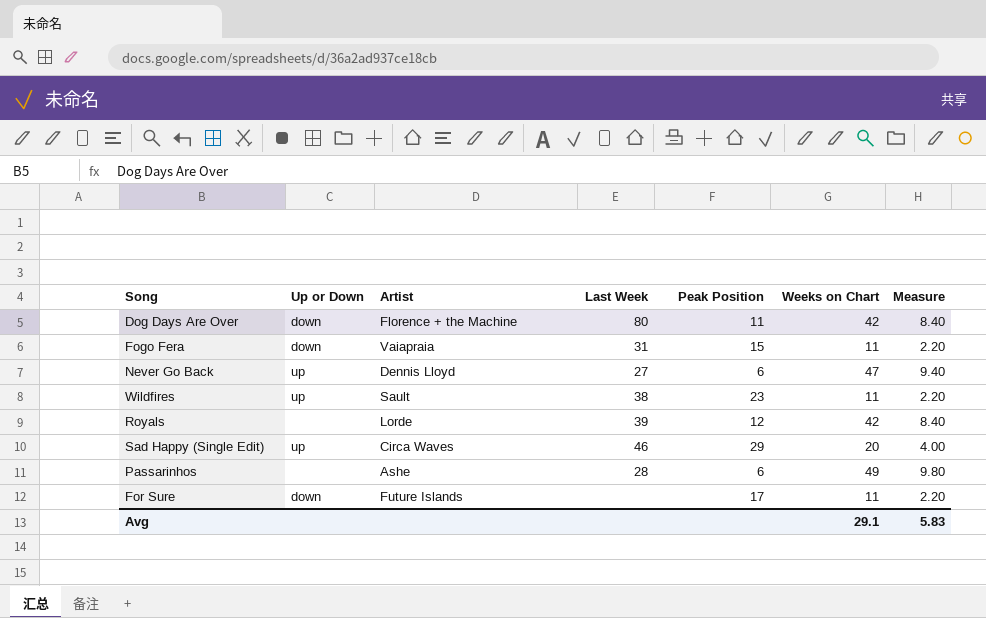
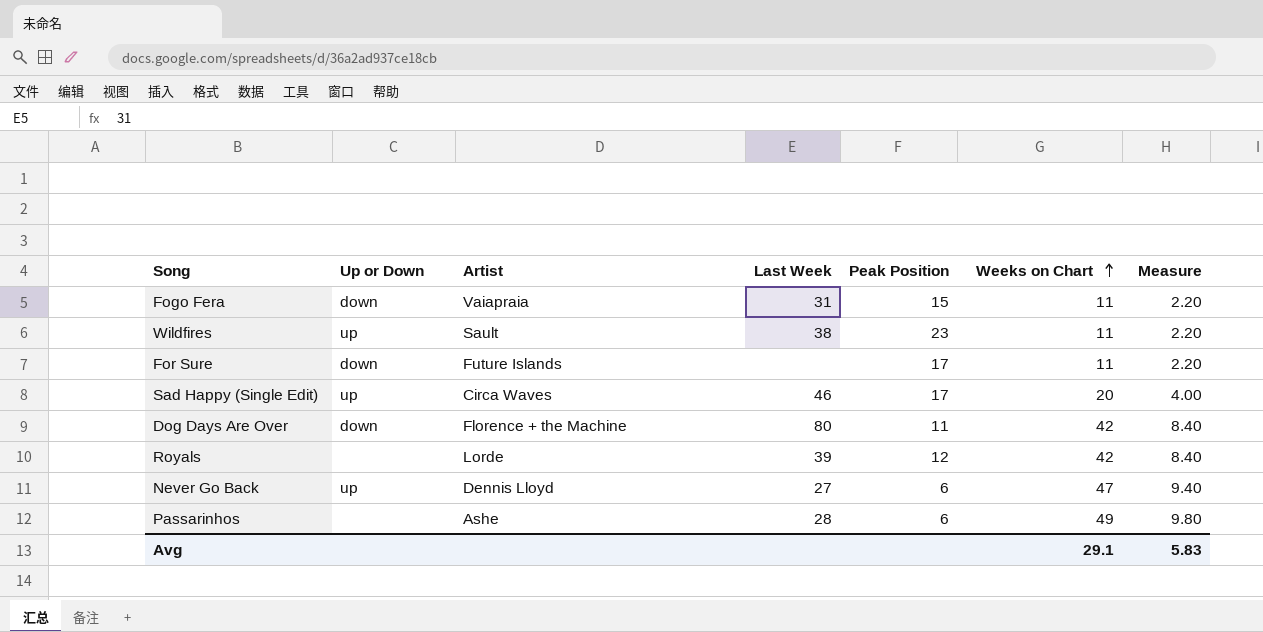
row order: none -> Weeks on Chart ascending
Sad Happy (Single Edit) | Peak Position: 29 -> 17

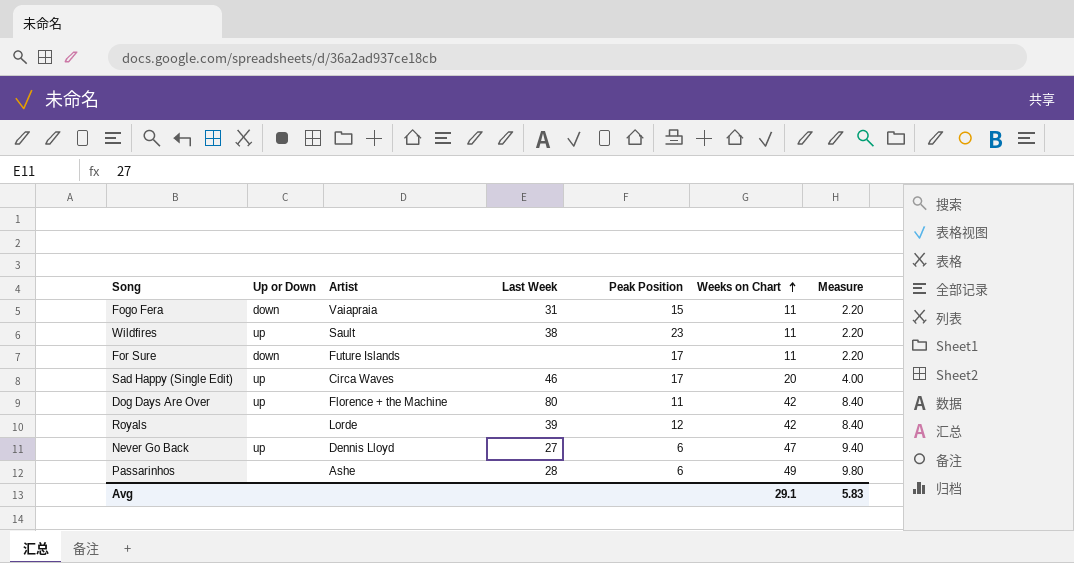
Dog Days Are Over | Up or Down: down -> up

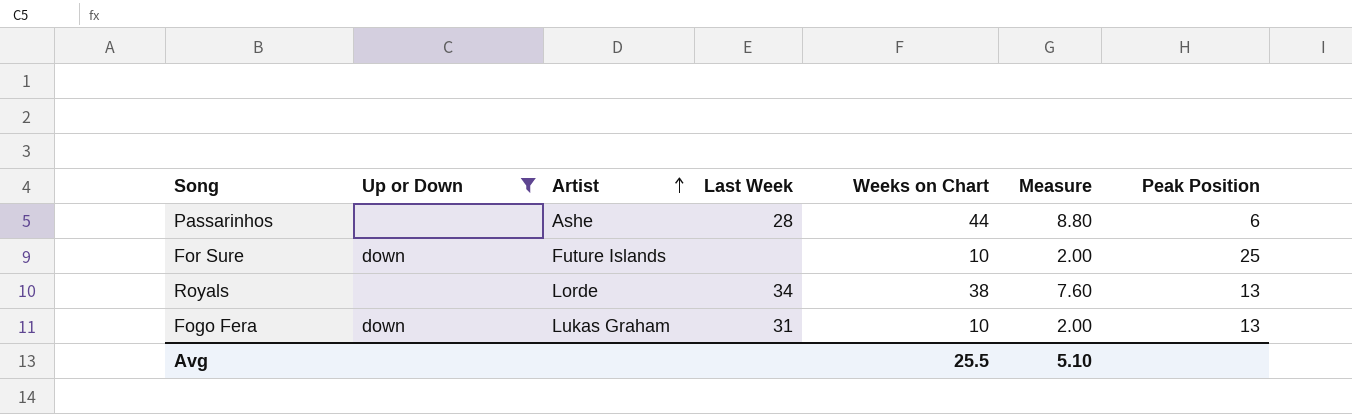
filter: none -> Up or Down != up
row order: Weeks on Chart ascending -> Artist ascending
column Peak Position | position: 5 -> 7
Passarinhos | Weeks on Chart: 49 -> 44
Passarinhos | Measure: 9.80 -> 8.80
For Sure | Weeks on Chart: 11 -> 10
For Sure | Measure: 2.20 -> 2.00
For Sure | Peak Position: 17 -> 25
Royals | Last Week: 39 -> 34
Royals | Weeks on Chart: 42 -> 38
Royals | Measure: 8.40 -> 7.60
Royals | Peak Position: 12 -> 13
Fogo Fera | Artist: Vaiapraia -> Lukas Graham
Fogo Fera | Weeks on Chart: 11 -> 10
Fogo Fera | Measure: 2.20 -> 2.00
Fogo Fera | Peak Position: 15 -> 13
Avg | Weeks on Chart: 29.1 -> 25.5
Avg | Measure: 5.83 -> 5.10

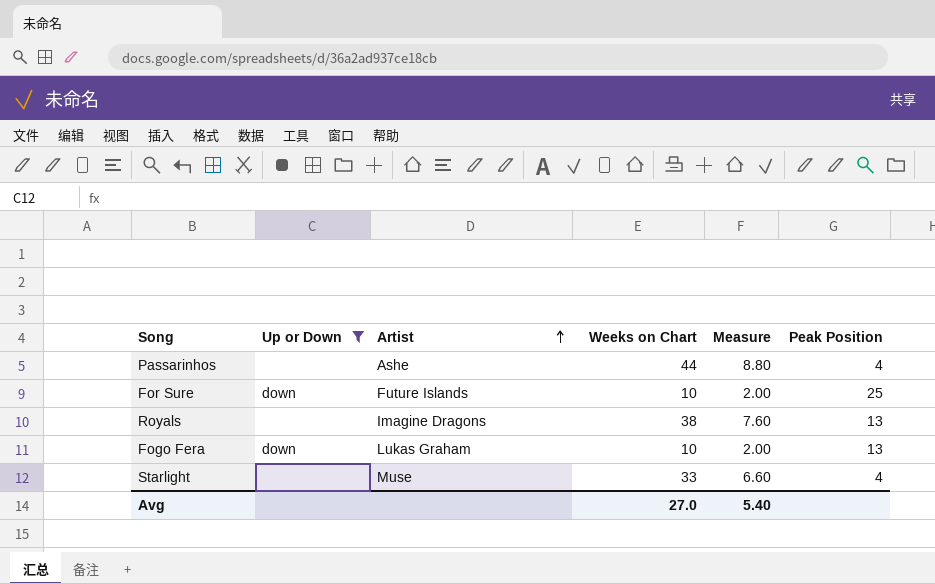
column Last Week | position: 4 -> none
Passarinhos | Peak Position: 6 -> 4
Royals | Artist: Lorde -> Imagine Dragons
row Starlight: none -> none | Muse | 33 | 6.60 | 4
Avg | Weeks on Chart: 25.5 -> 27.0
Avg | Measure: 5.10 -> 5.40

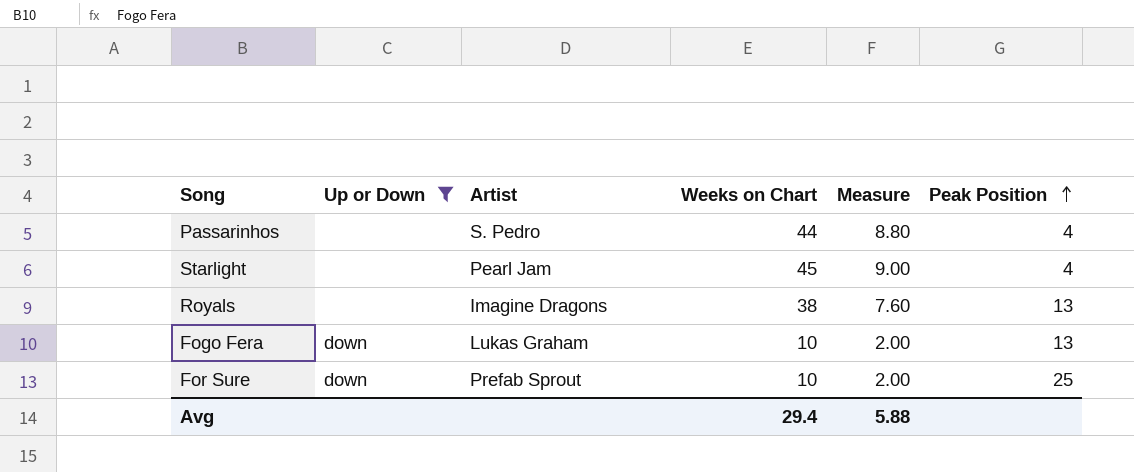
row order: Artist ascending -> Peak Position ascending
Passarinhos | Artist: Ashe -> S. Pedro
Starlight | Artist: Muse -> Pearl Jam
Starlight | Weeks on Chart: 33 -> 45
Starlight | Measure: 6.60 -> 9.00
For Sure | Artist: Future Islands -> Prefab Sprout
Avg | Weeks on Chart: 27.0 -> 29.4
Avg | Measure: 5.40 -> 5.88

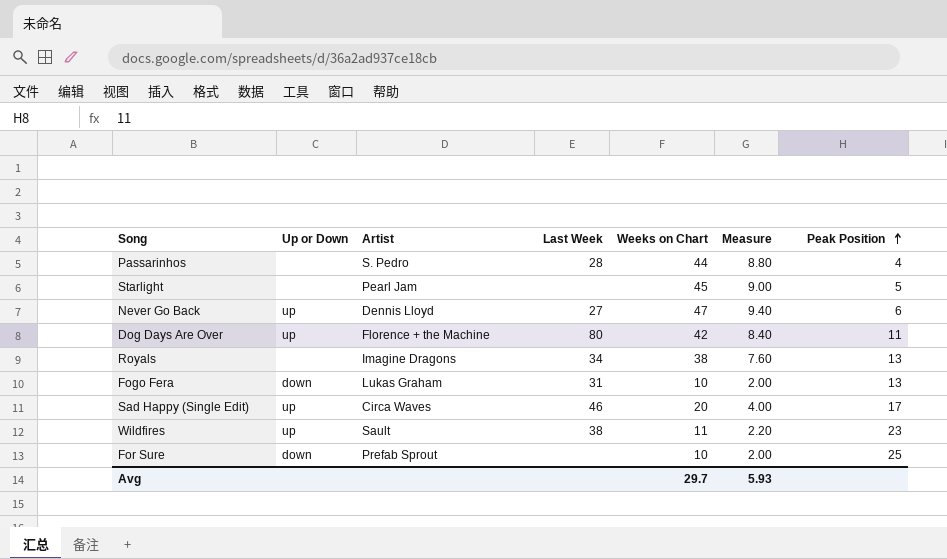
filter: Up or Down != up -> none
column Last Week | position: none -> 4
Starlight | Peak Position: 4 -> 5
Avg | Weeks on Chart: 29.4 -> 29.7
Avg | Measure: 5.88 -> 5.93

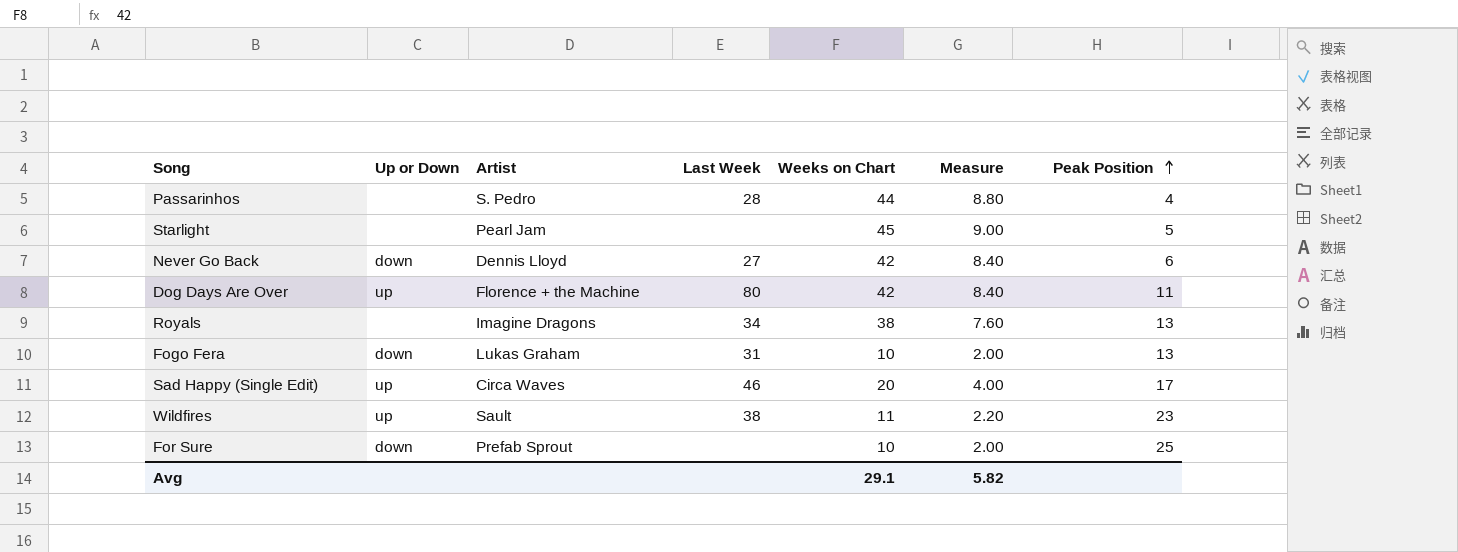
Never Go Back | Up or Down: up -> down
Never Go Back | Weeks on Chart: 47 -> 42
Never Go Back | Measure: 9.40 -> 8.40
Avg | Weeks on Chart: 29.7 -> 29.1
Avg | Measure: 5.93 -> 5.82

